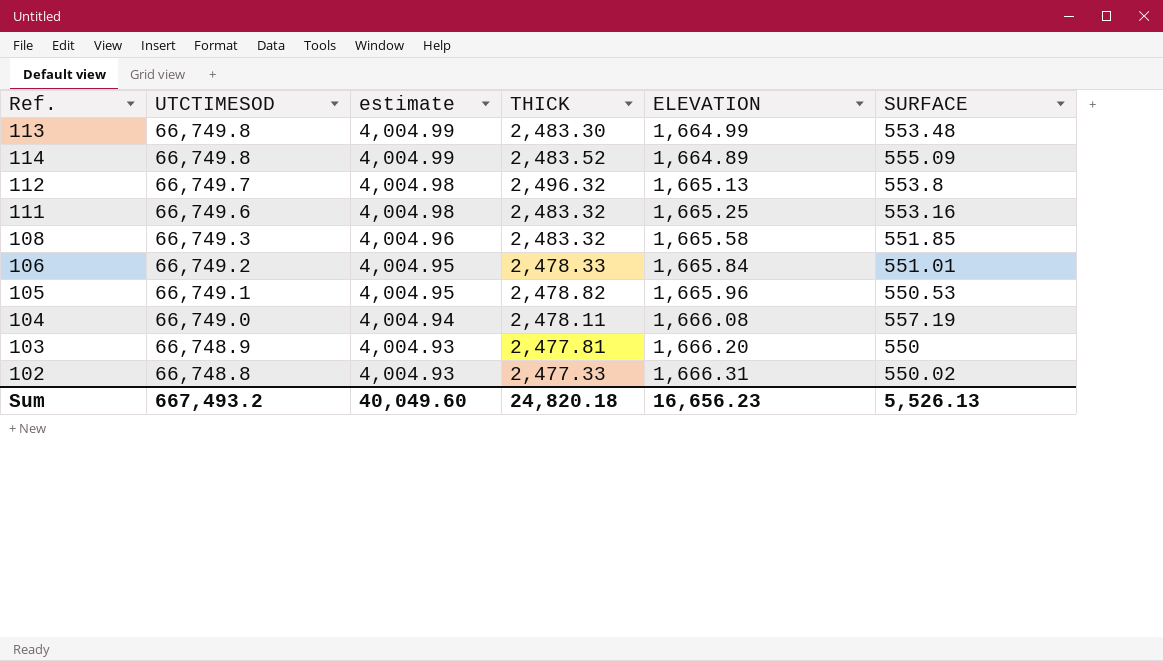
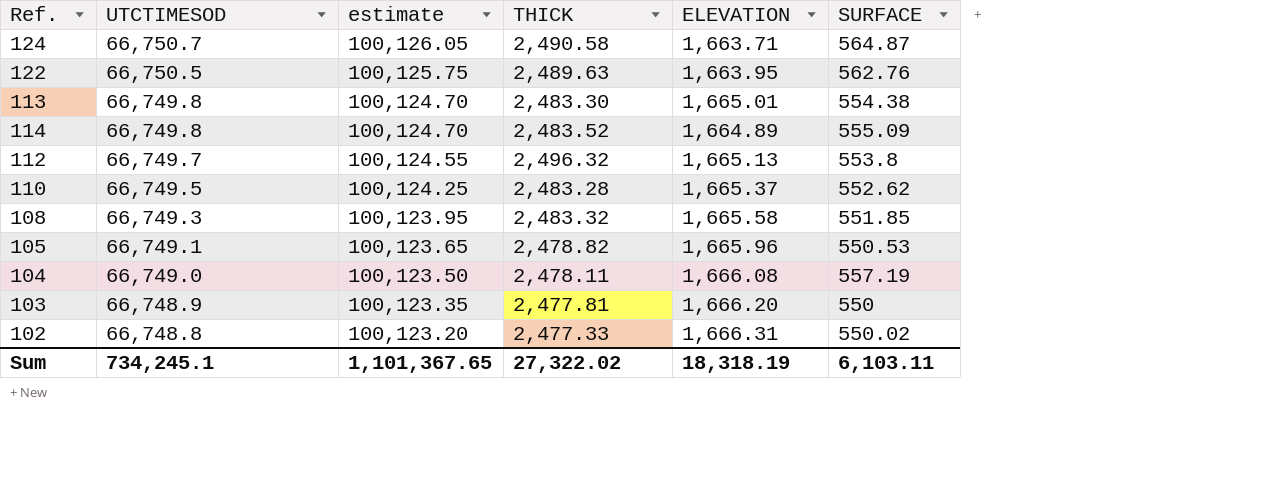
column estimate | formula: [UTCTIMESOD] * 0.06 -> [UTCTIMESOD] * 1.5
row 111: 66,749.6 | 4,004.98 | 2,483.32 | 1,665.25 | 553.16 -> none
row 106: 66,749.2 | 4,004.95 | 2,478.33 | 1,665.84 | 551.01 -> none
row 124: none -> 66,750.7 | 100,126.05 | 2,490.58 | 1,663.71 | 564.87
row 122: none -> 66,750.5 | 100,125.75 | 2,489.63 | 1,663.95 | 562.76
113 | ELEVATION: 1,664.99 -> 1,665.01
113 | SURFACE: 553.48 -> 554.38
row 110: none -> 66,749.5 | 100,124.25 | 2,483.28 | 1,665.37 | 552.62
Sum | UTCTIMESOD: 667,493.2 -> 734,245.1
Sum | estimate: 40,049.60 -> 1,101,367.65
Sum | THICK: 24,820.18 -> 27,322.02
Sum | ELEVATION: 16,656.23 -> 18,318.19
Sum | SURFACE: 5,526.13 -> 6,103.11

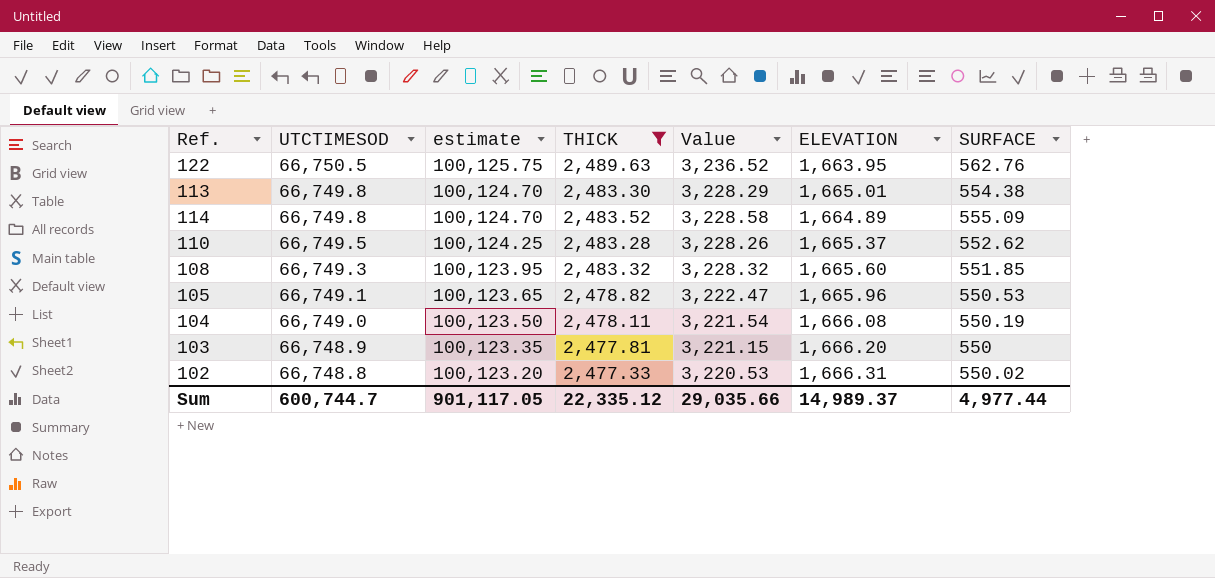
filter: none -> THICK <= 2,489.63
column Value | formula: none -> [THICK] * 1.3
108 | ELEVATION: 1,665.58 -> 1,665.60
104 | SURFACE: 557.19 -> 550.19
Sum | UTCTIMESOD: 734,245.1 -> 600,744.7
Sum | estimate: 1,101,367.65 -> 901,117.05
Sum | THICK: 27,322.02 -> 22,335.12
Sum | ELEVATION: 18,318.19 -> 14,989.37
Sum | SURFACE: 6,103.11 -> 4,977.44

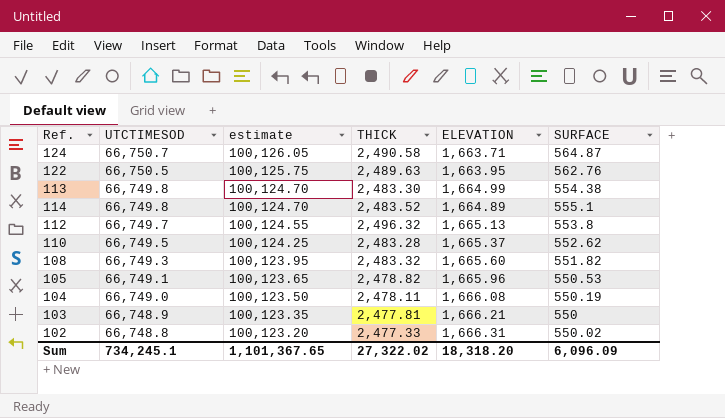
filter: THICK <= 2,489.63 -> none
column Value | formula: [THICK] * 1.3 -> none
113 | ELEVATION: 1,665.01 -> 1,664.99
114 | SURFACE: 555.09 -> 555.1
108 | SURFACE: 551.85 -> 551.82
103 | ELEVATION: 1,666.20 -> 1,666.21
Sum | UTCTIMESOD: 600,744.7 -> 734,245.1
Sum | estimate: 901,117.05 -> 1,101,367.65
Sum | THICK: 22,335.12 -> 27,322.02
Sum | ELEVATION: 14,989.37 -> 18,318.20
Sum | SURFACE: 4,977.44 -> 6,096.09

